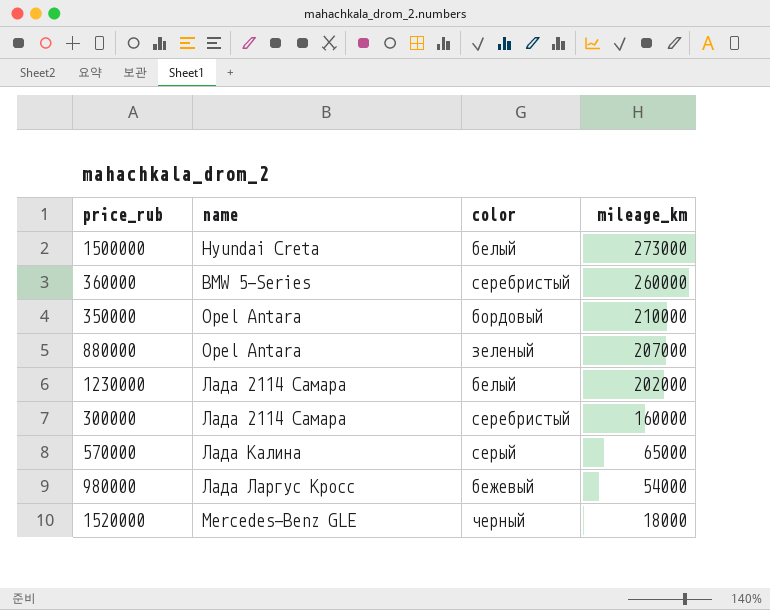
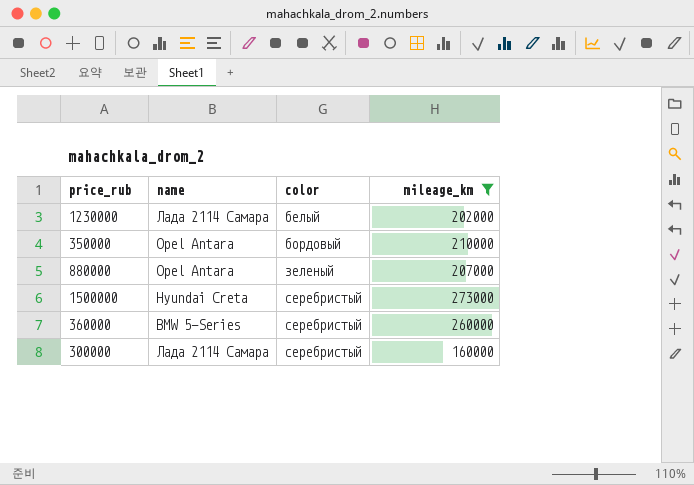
filter: none -> mileage_km >= 160000
row order: mileage_km descending -> color ascending
1500000 | color: белый -> серебристый

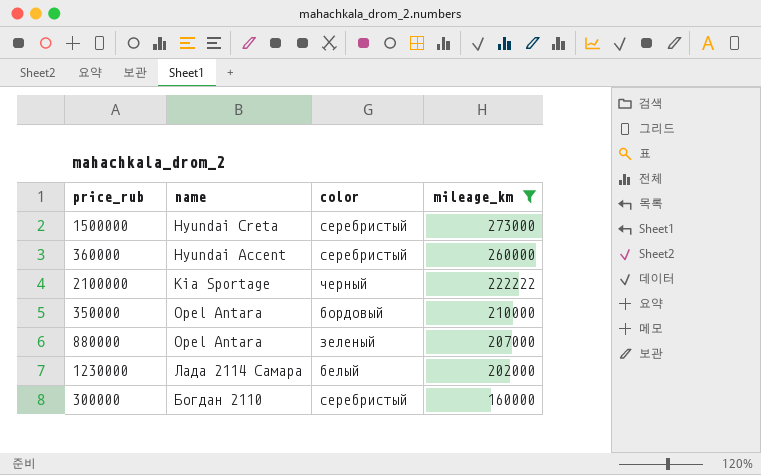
row order: color ascending -> mileage_km descending
360000 | name: BMW 5-Series -> Hyundai Accent
row 2100000: none -> Kia Sportage | черный | 222222
300000 | name: Лада 2114 Самара -> Богдан 2110

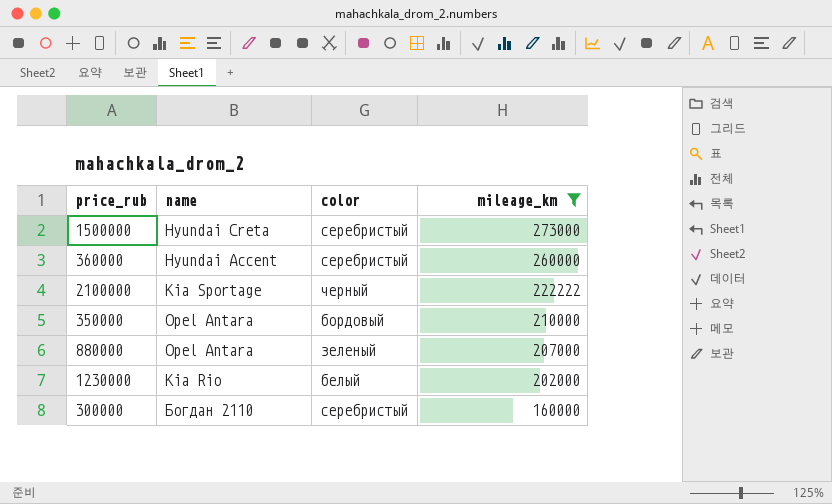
1230000 | name: Лада 2114 Самара -> Kia Rio

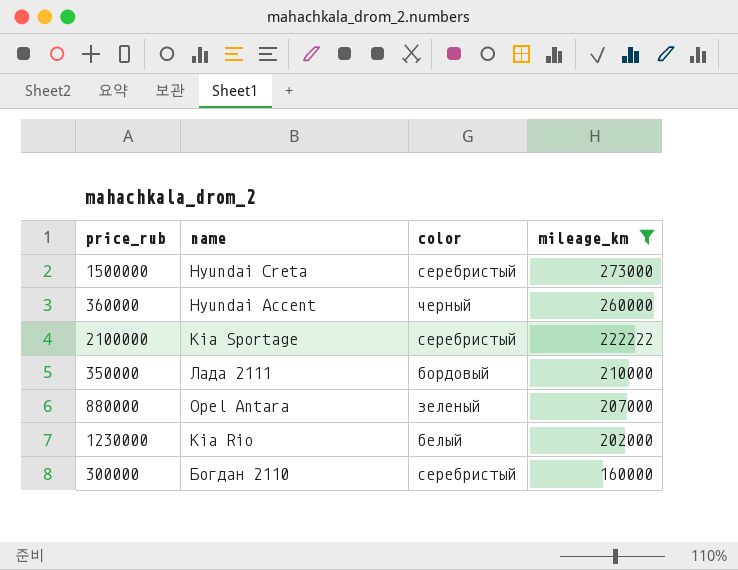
360000 | color: серебристый -> черный
2100000 | color: черный -> серебристый
350000 | name: Opel Antara -> Лада 2111

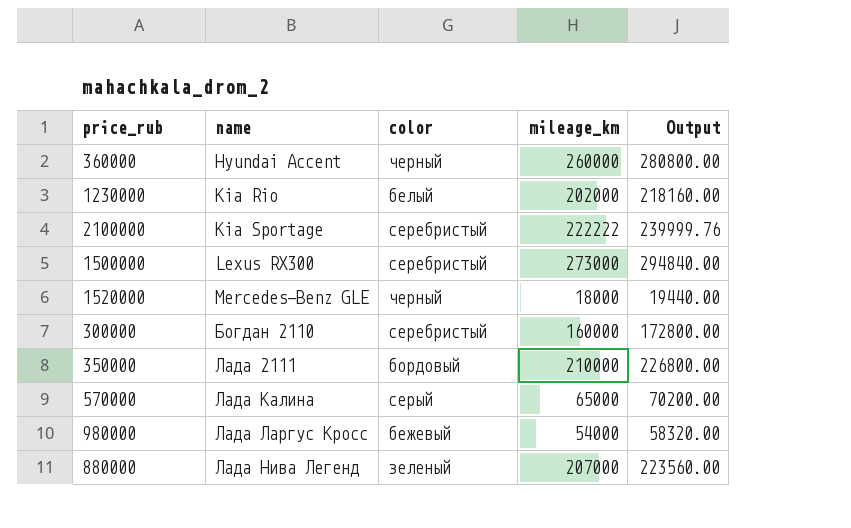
filter: mileage_km >= 160000 -> none
row order: mileage_km descending -> name ascending
column Output | formula: none -> [mileage_km] * 1.08
1500000 | name: Hyundai Creta -> Lexus RX300
880000 | name: Opel Antara -> Лада Нива Легенд

